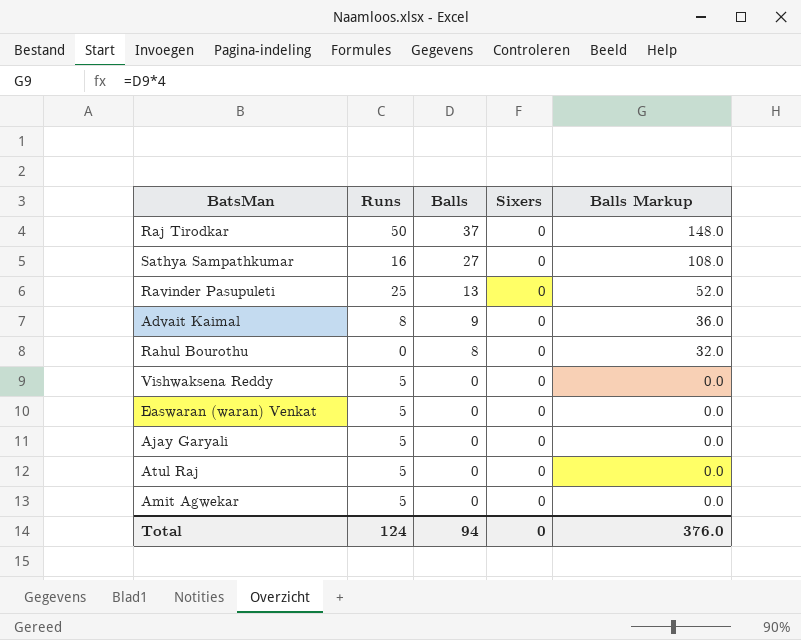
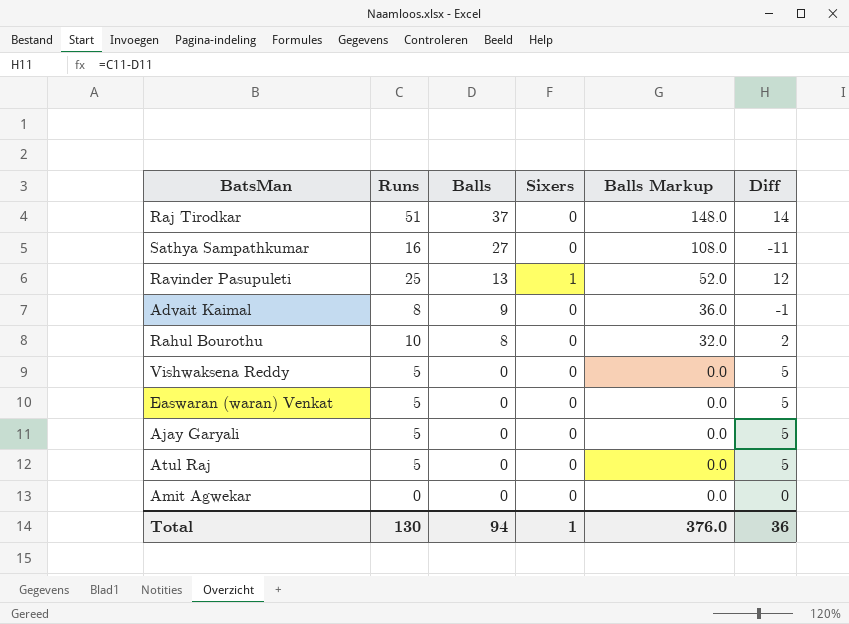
column Diff | formula: none -> [Runs] - [Balls]
Raj Tirodkar | Runs: 50 -> 51
Ravinder Pasupuleti | Sixers: 0 -> 1
Rahul Bourothu | Runs: 0 -> 10
Amit Agwekar | Runs: 5 -> 0
Total | Runs: 124 -> 130
Total | Sixers: 0 -> 1

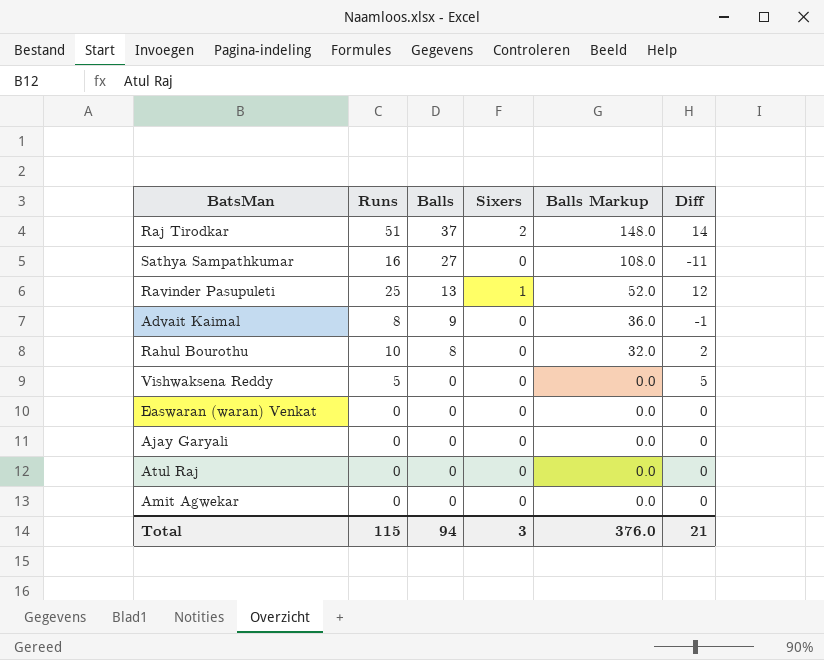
Raj Tirodkar | Sixers: 0 -> 2
Easwaran (waran) Venkat | Runs: 5 -> 0
Easwaran (waran) Venkat | Diff: 5 -> 0
Ajay Garyali | Runs: 5 -> 0
Ajay Garyali | Diff: 5 -> 0
Atul Raj | Runs: 5 -> 0
Atul Raj | Diff: 5 -> 0
Total | Runs: 130 -> 115
Total | Sixers: 1 -> 3
Total | Diff: 36 -> 21

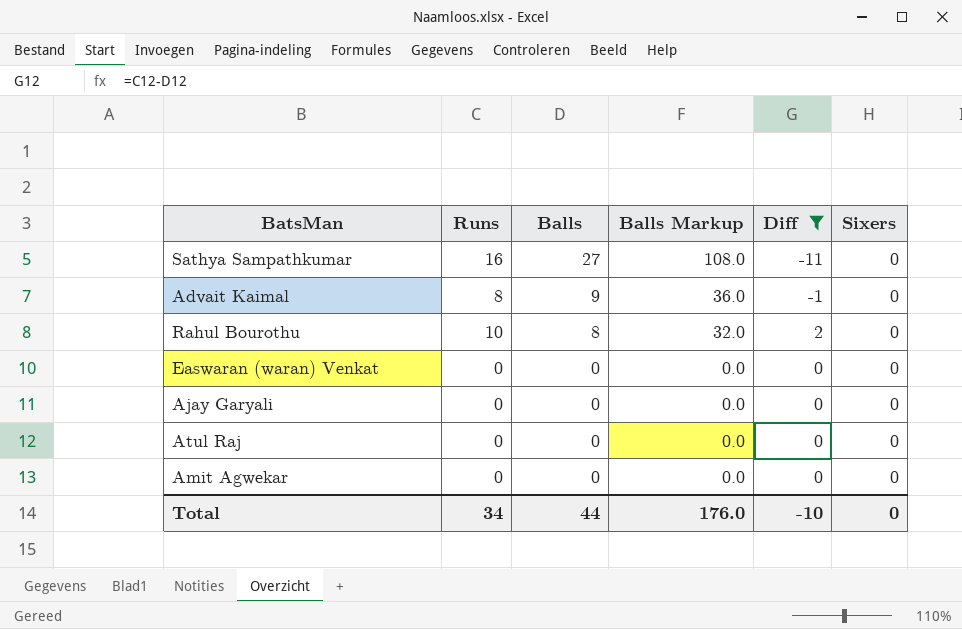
filter: none -> Diff <= 2
column Sixers | position: 4 -> 6
Total | Runs: 115 -> 34
Total | Balls: 94 -> 44
Total | Balls Markup: 376.0 -> 176.0
Total | Diff: 21 -> -10
Total | Sixers: 3 -> 0

